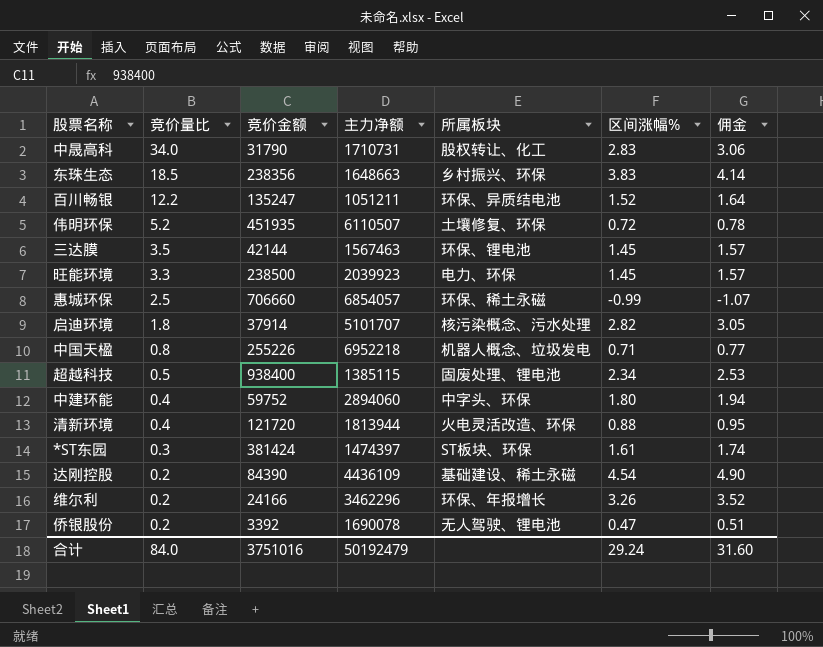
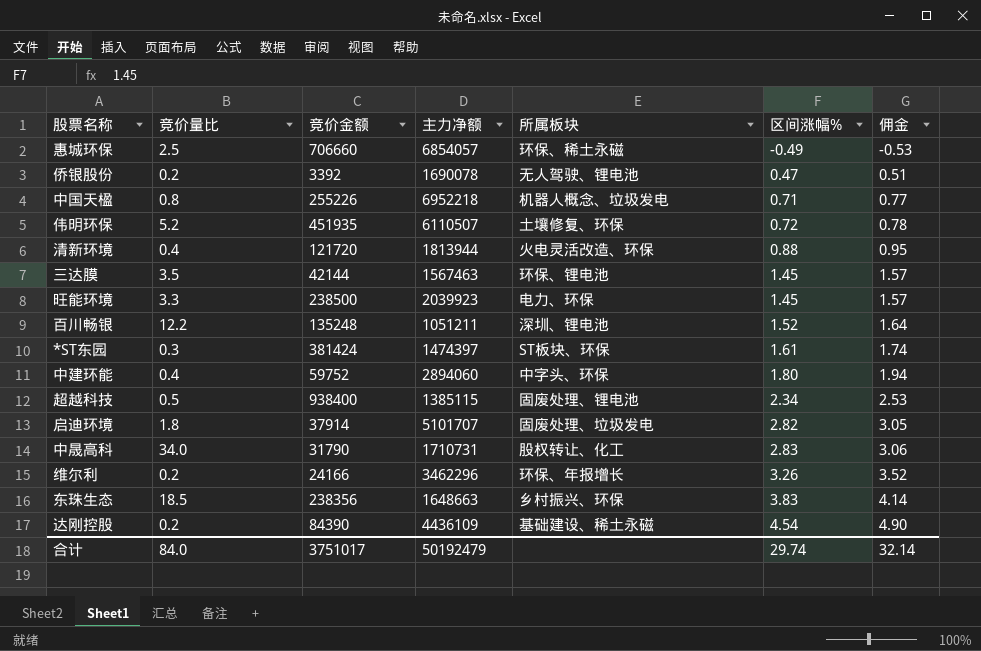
row order: 竞价量比 descending -> 区间涨幅% ascending
惠城环保 | 区间涨幅%: -0.99 -> -0.49
惠城环保 | 佣金: -1.07 -> -0.53
百川畅银 | 竞价金额: 135247 -> 135248
百川畅银 | 所属板块: 环保、异质结电池 -> 深圳、锂电池
启迪环境 | 所属板块: 核污染概念、污水处理 -> 固废处理、垃圾发电
合计 | 竞价金额: 3751016 -> 3751017
合计 | 区间涨幅%: 29.24 -> 29.74
合计 | 佣金: 31.60 -> 32.14

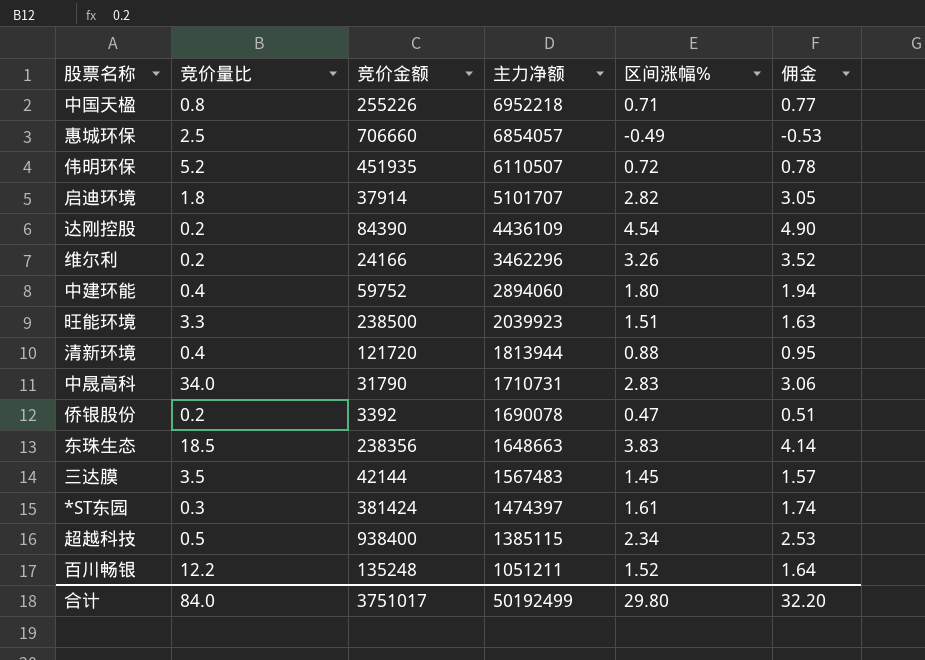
row order: 区间涨幅% ascending -> 主力净额 descending
column 所属板块 | position: 5 -> none
旺能环境 | 区间涨幅%: 1.45 -> 1.51
旺能环境 | 佣金: 1.57 -> 1.63
三达膜 | 主力净额: 1567463 -> 1567483
合计 | 主力净额: 50192479 -> 50192499
合计 | 区间涨幅%: 29.74 -> 29.80
合计 | 佣金: 32.14 -> 32.20

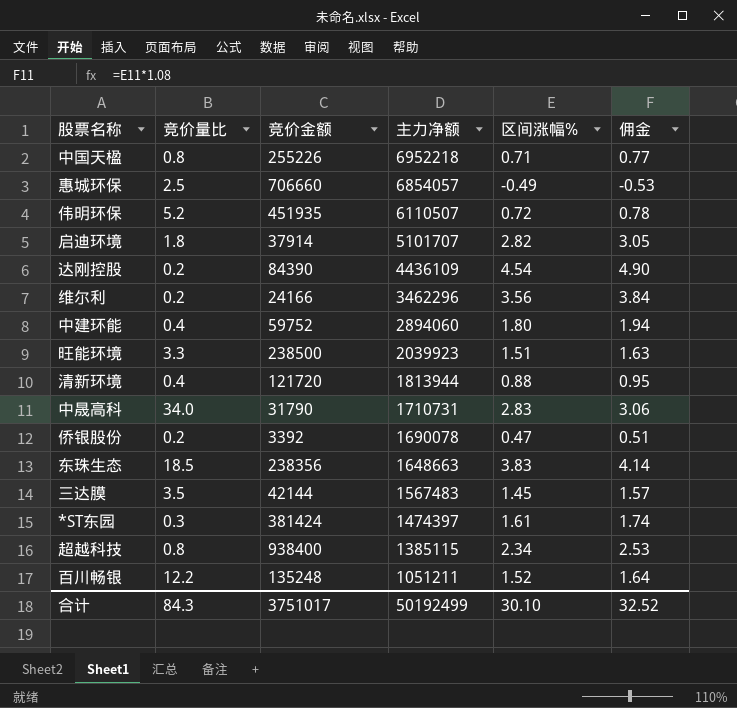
维尔利 | 区间涨幅%: 3.26 -> 3.56
维尔利 | 佣金: 3.52 -> 3.84
超越科技 | 竞价量比: 0.5 -> 0.8
合计 | 竞价量比: 84.0 -> 84.3
合计 | 区间涨幅%: 29.80 -> 30.10
合计 | 佣金: 32.20 -> 32.52

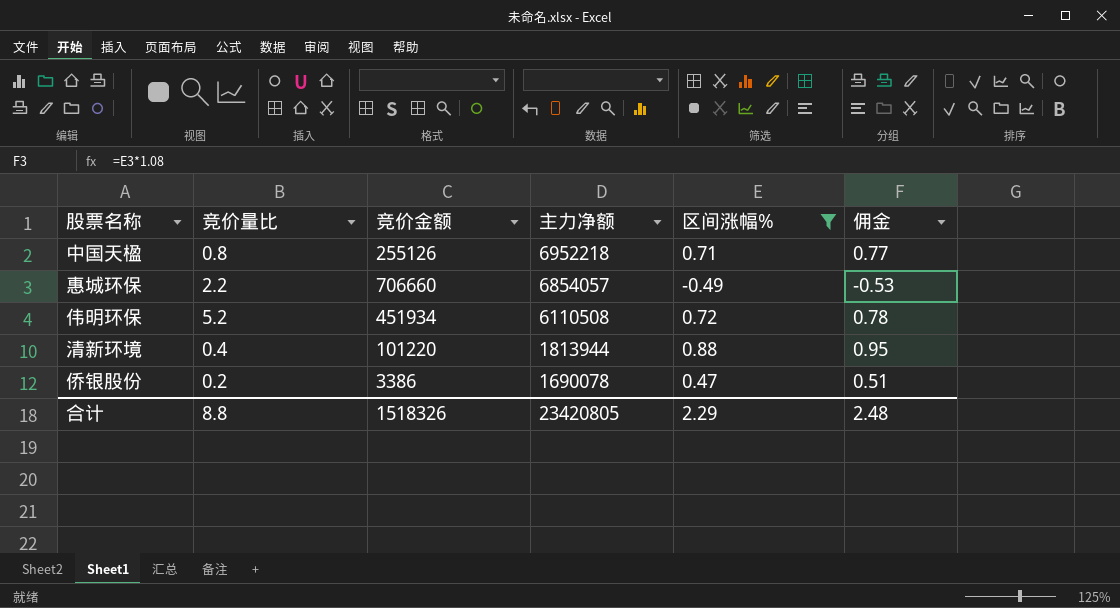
filter: none -> 区间涨幅% <= 0.88
中国天楹 | 竞价金额: 255226 -> 255126
惠城环保 | 竞价量比: 2.5 -> 2.2
伟明环保 | 竞价金额: 451935 -> 451934
伟明环保 | 主力净额: 6110507 -> 6110508
清新环境 | 竞价金额: 121720 -> 101220
侨银股份 | 竞价金额: 3392 -> 3386
合计 | 竞价量比: 84.3 -> 8.8
合计 | 竞价金额: 3751017 -> 1518326
合计 | 主力净额: 50192499 -> 23420805
合计 | 区间涨幅%: 30.10 -> 2.29
合计 | 佣金: 32.52 -> 2.48

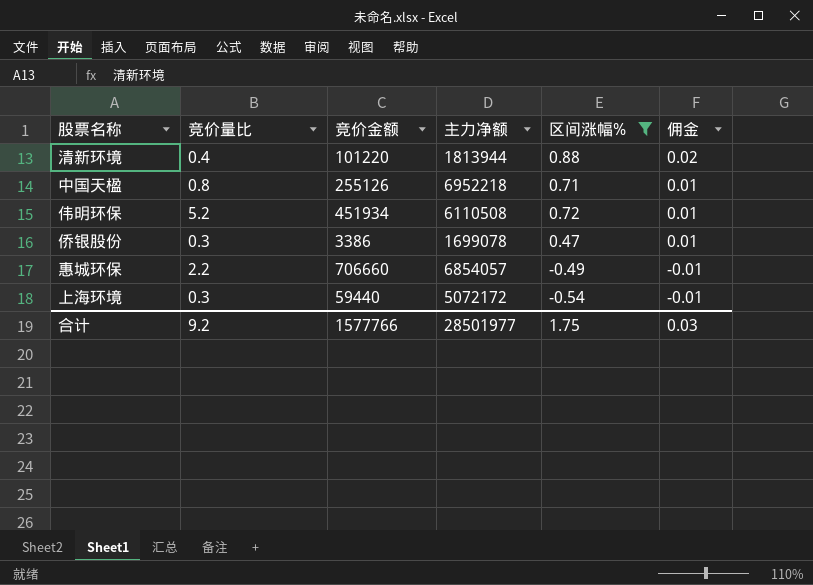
row order: 主力净额 descending -> 佣金 descending
column 佣金 | formula: [区间涨幅%] * 1.08 -> [区间涨幅%] * 0.02
侨银股份 | 竞价量比: 0.2 -> 0.3
侨银股份 | 主力净额: 1690078 -> 1699078
row 上海环境: none -> 0.3 | 59440 | 5072172 | -0.54 | -0.01
合计 | 竞价量比: 8.8 -> 9.2
合计 | 竞价金额: 1518326 -> 1577766
合计 | 主力净额: 23420805 -> 28501977
合计 | 区间涨幅%: 2.29 -> 1.75
合计 | 佣金: 2.48 -> 0.03

